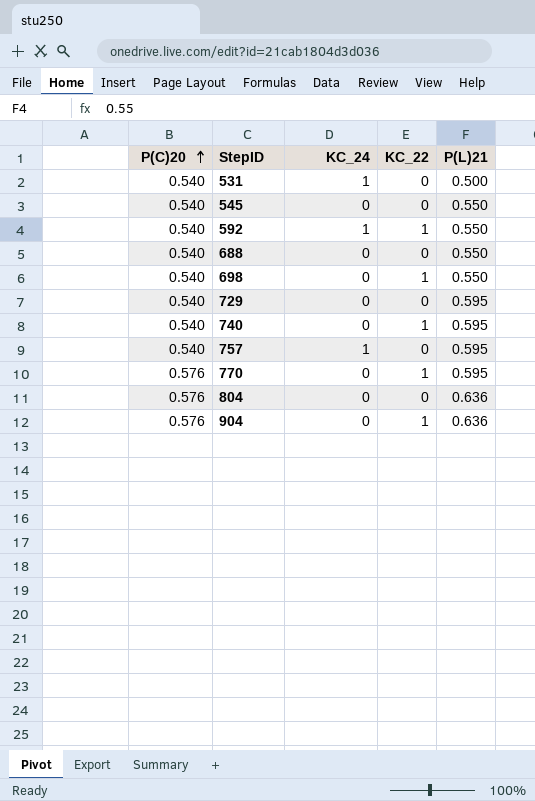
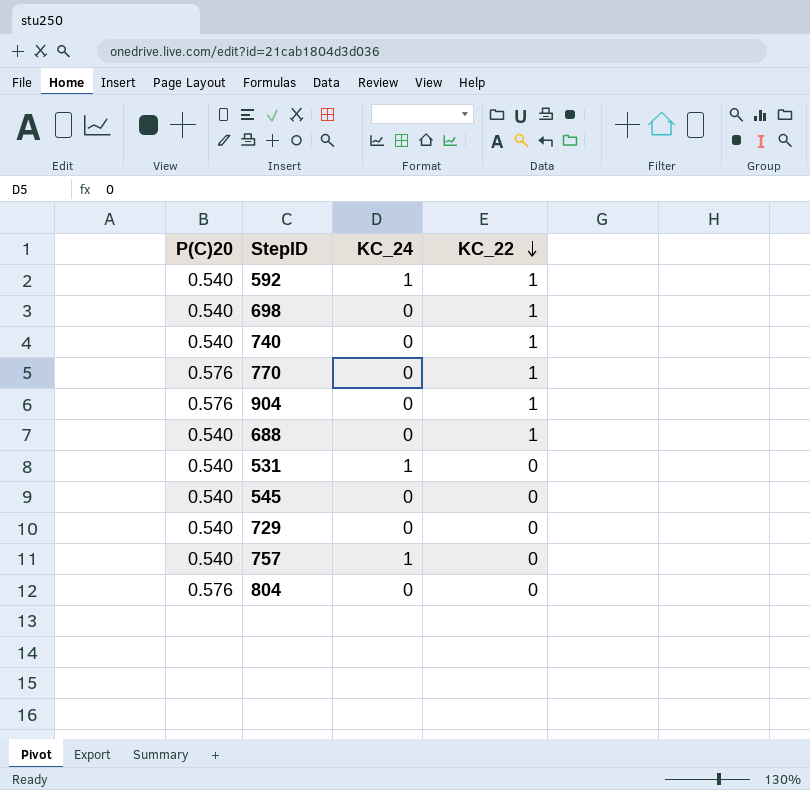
row order: P(C)20 ascending -> KC_22 descending
column P(L)21 | position: 5 -> none
688 | KC_22: 0 -> 1

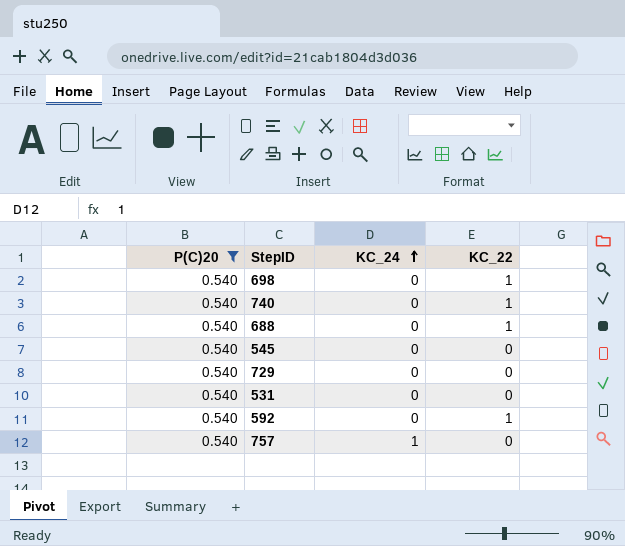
filter: none -> P(C)20 = 0.540
row order: KC_22 descending -> KC_24 ascending
531 | KC_24: 1 -> 0
592 | KC_24: 1 -> 0

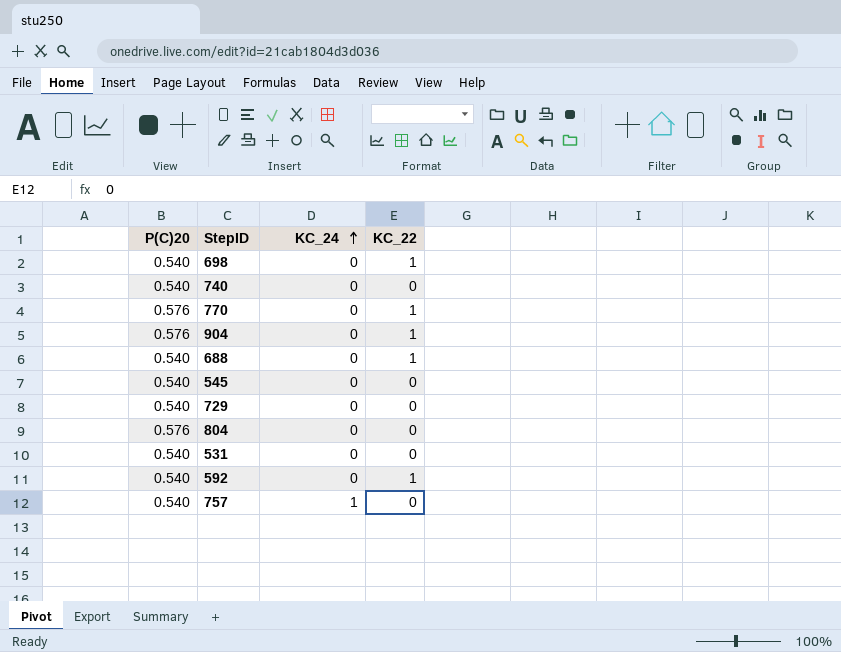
filter: P(C)20 = 0.540 -> none
740 | KC_22: 1 -> 0

